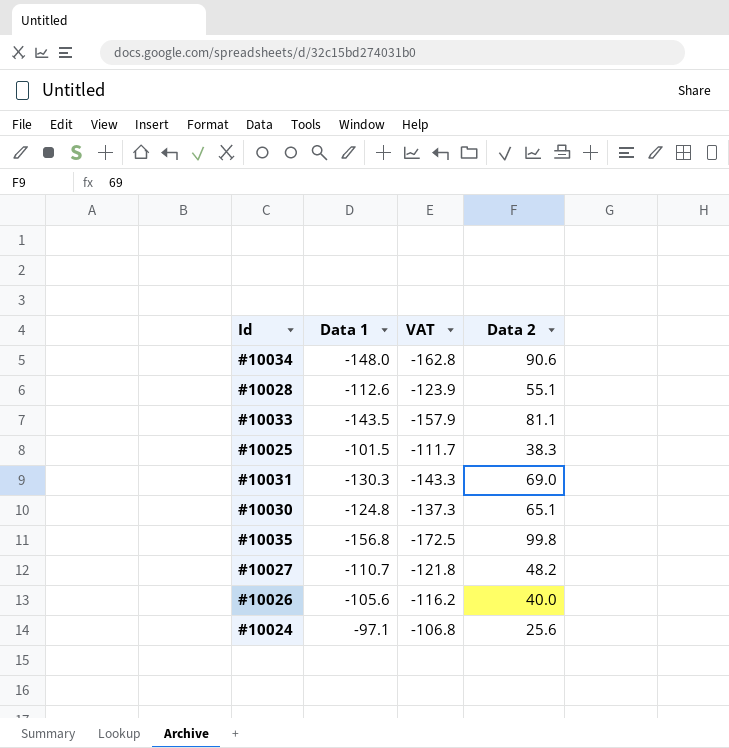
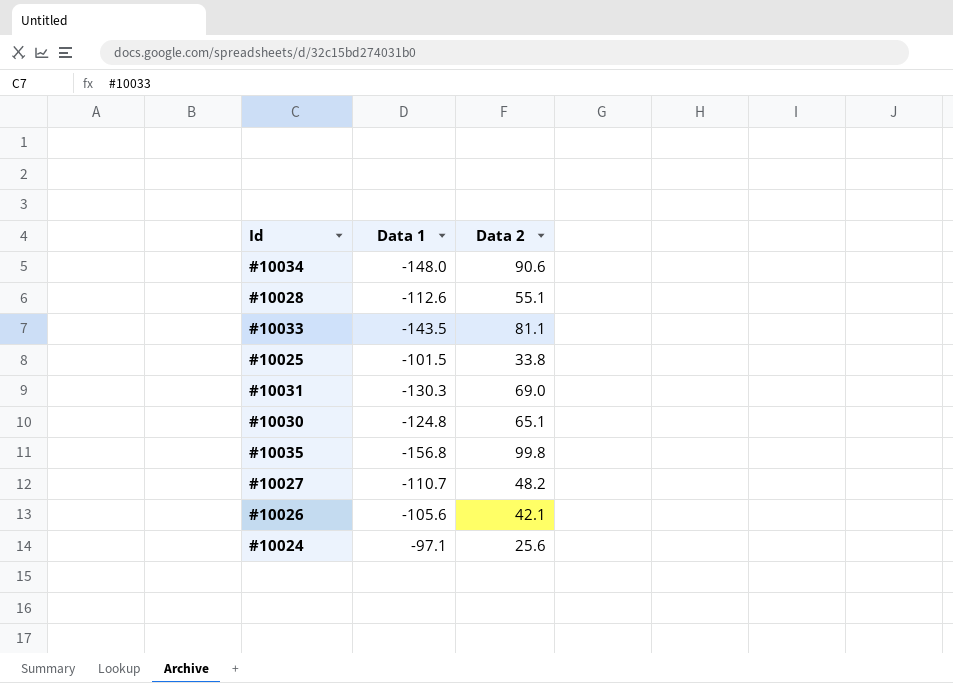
column VAT | formula: [Data 1] * 1.1 -> none
#10025 | Data 2: 38.3 -> 33.8
#10026 | Data 2: 40.0 -> 42.1

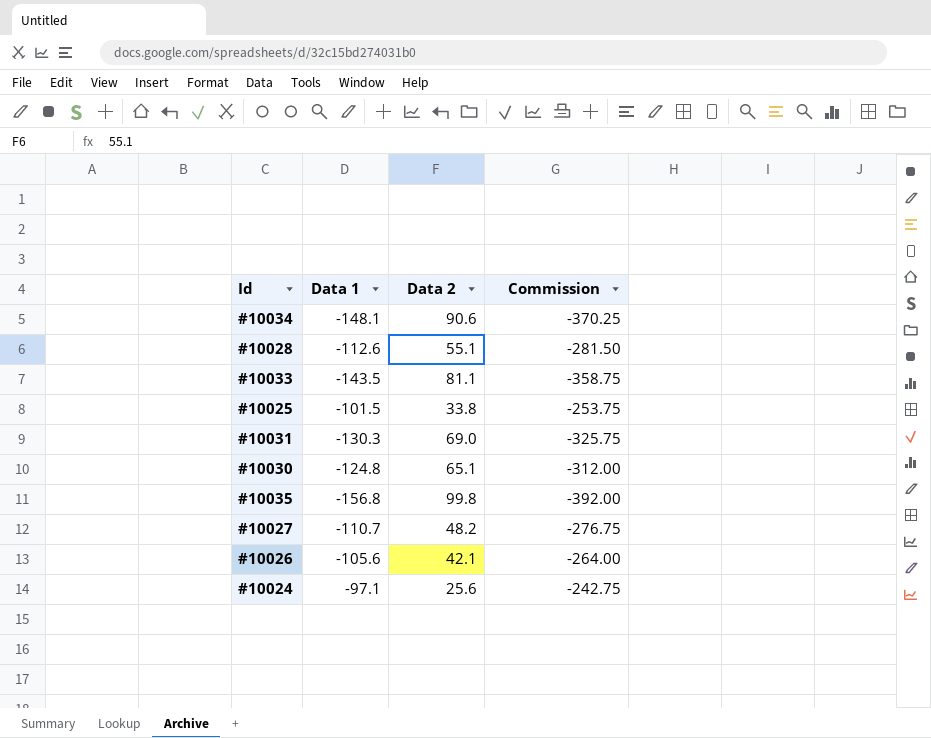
column Commission | formula: none -> [Data 1] * 2.5
#10034 | Data 1: -148.0 -> -148.1

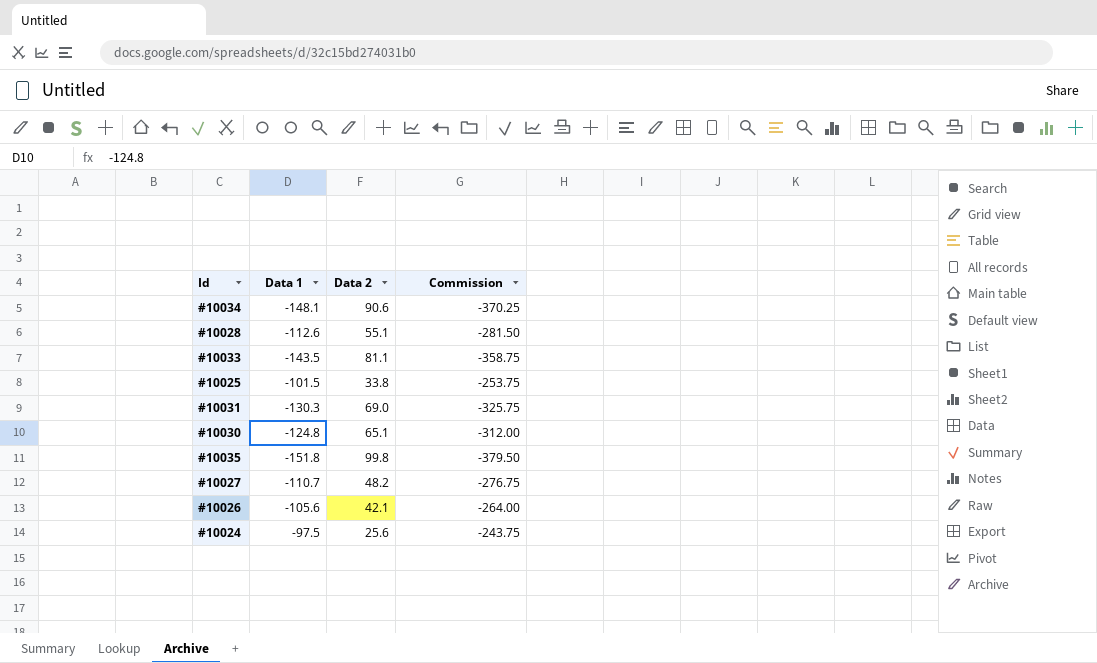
#10035 | Data 1: -156.8 -> -151.8
#10035 | Commission: -392.00 -> -379.50
#10024 | Data 1: -97.1 -> -97.5
#10024 | Commission: -242.75 -> -243.75

